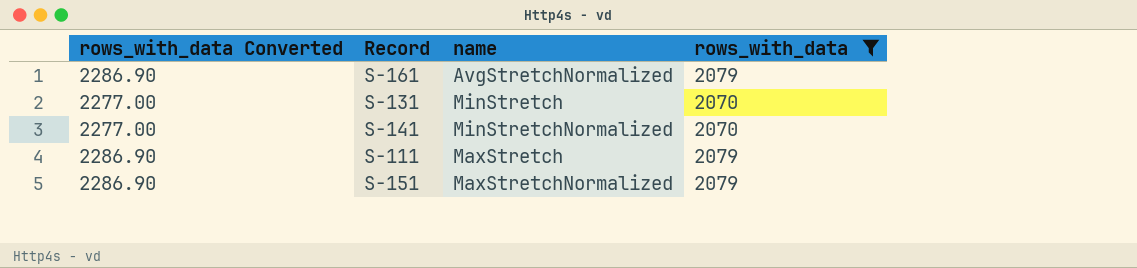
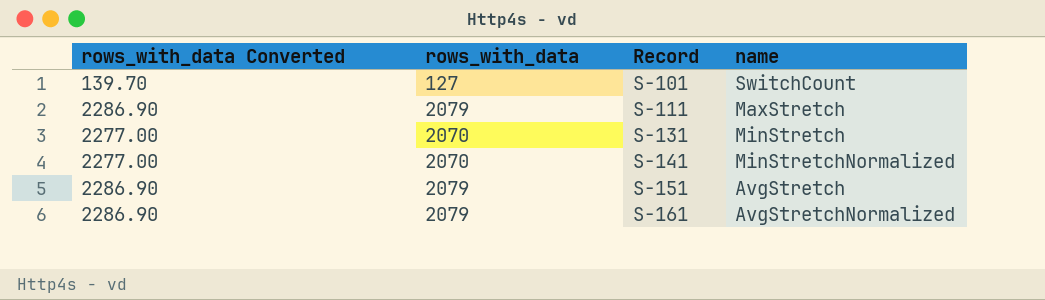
filter: rows_with_data != 127 -> none
row order: none -> Record ascending
column rows_with_data | position: 4 -> 2
S-151 | name: MaxStretchNormalized -> AvgStretch

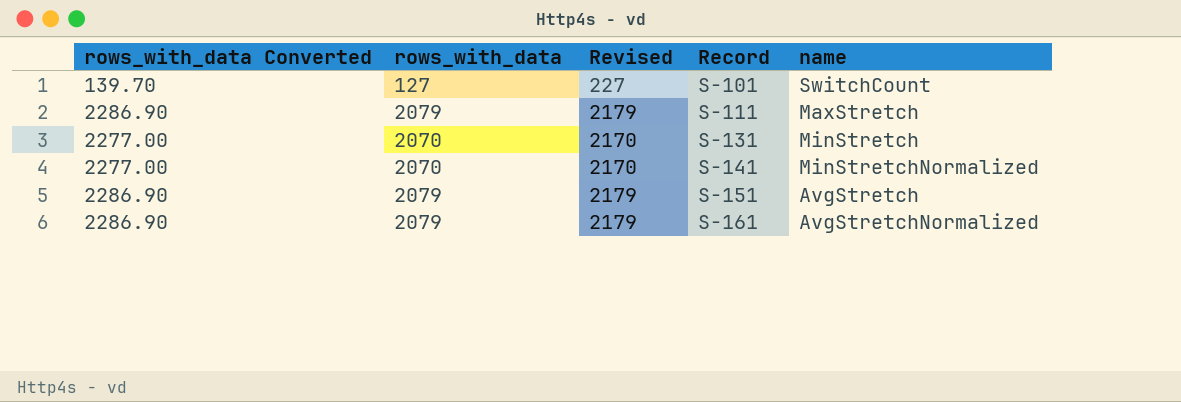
column Revised | formula: none -> [rows_with_data] + 100

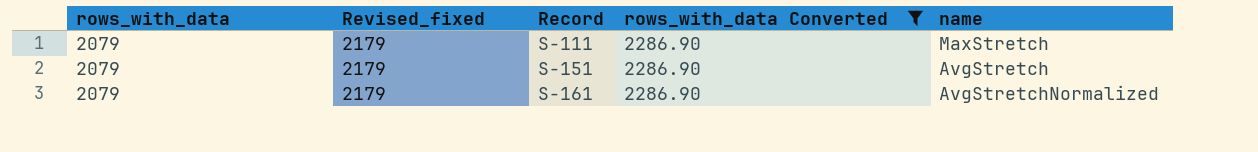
filter: none -> rows_with_data Converted = 2286.90
column name: Revised -> Revised_fixed
column rows_with_data Converted | position: 1 -> 4

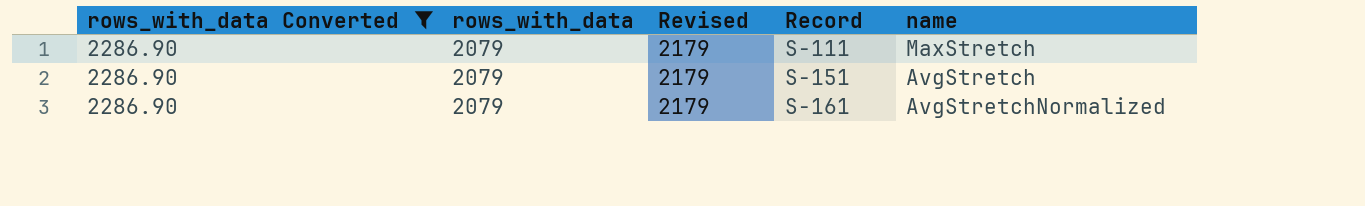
column rows_with_data Converted | position: 4 -> 1
column name: Revised_fixed -> Revised

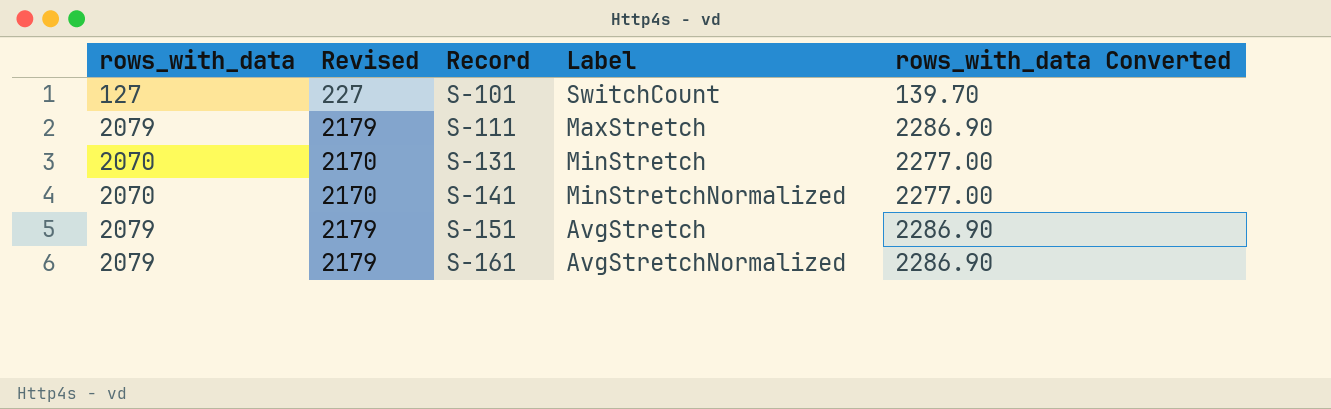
filter: rows_with_data Converted = 2286.90 -> none
column name: name -> Label
column rows_with_data Converted | position: 1 -> 5

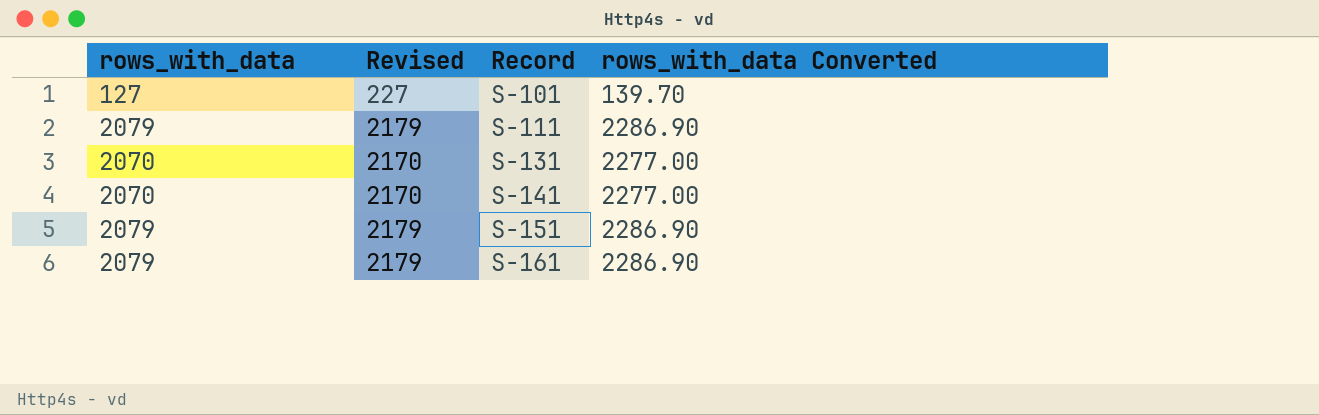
column Label | position: 4 -> none

